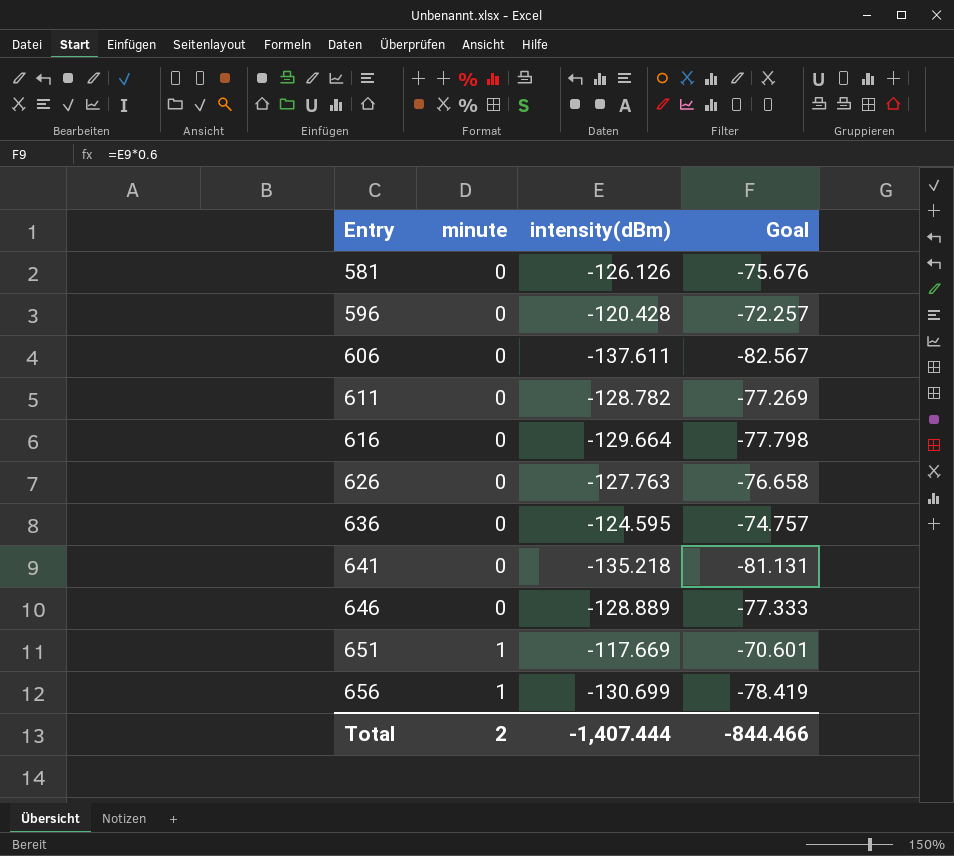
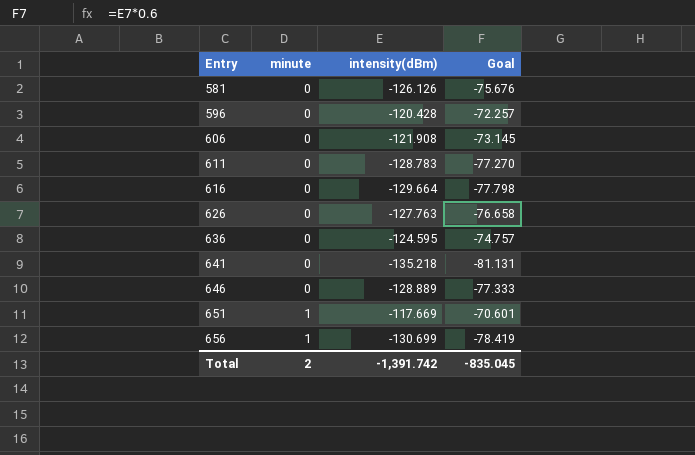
606 | intensity(dBm): -137.611 -> -121.908
606 | Goal: -82.567 -> -73.145
611 | intensity(dBm): -128.782 -> -128.783
611 | Goal: -77.269 -> -77.270
Total | intensity(dBm): -1,407.444 -> -1,391.742
Total | Goal: -844.466 -> -835.045

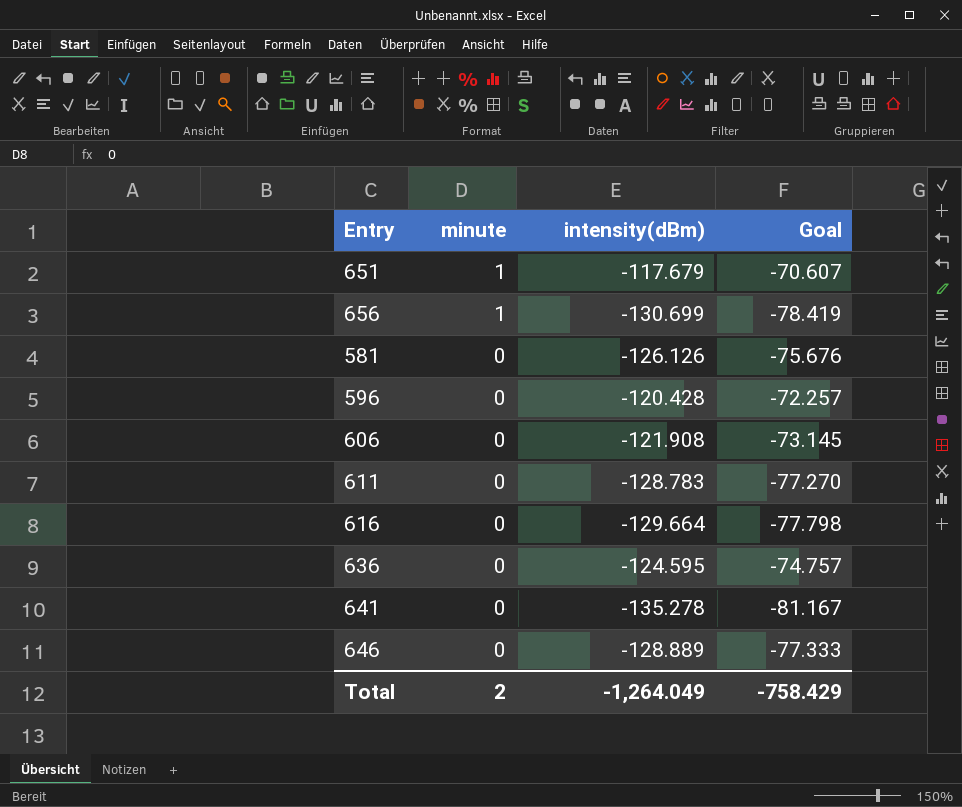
row order: Entry ascending -> minute descending
row 626: 0 | -127.763 | -76.658 -> none
651 | intensity(dBm): -117.669 -> -117.679
651 | Goal: -70.601 -> -70.607
641 | intensity(dBm): -135.218 -> -135.278
641 | Goal: -81.131 -> -81.167
Total | intensity(dBm): -1,391.742 -> -1,264.049
Total | Goal: -835.045 -> -758.429

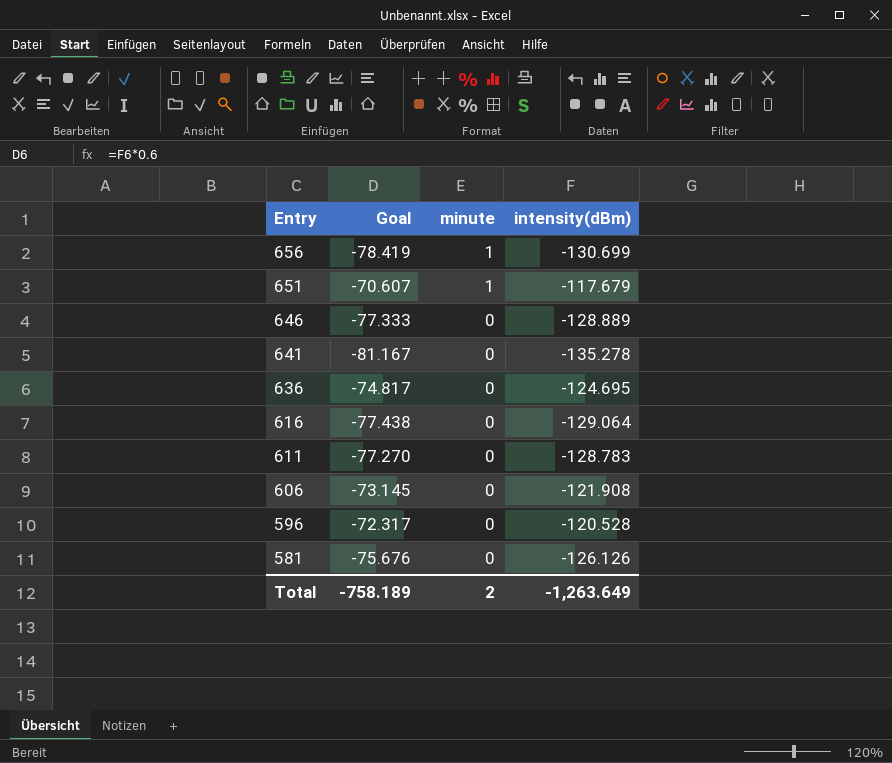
row order: minute descending -> Entry descending
column Goal | position: 4 -> 2
636 | Goal: -74.757 -> -74.817
636 | intensity(dBm): -124.595 -> -124.695
616 | Goal: -77.798 -> -77.438
616 | intensity(dBm): -129.664 -> -129.064
596 | Goal: -72.257 -> -72.317
596 | intensity(dBm): -120.428 -> -120.528
Total | Goal: -758.429 -> -758.189
Total | intensity(dBm): -1,264.049 -> -1,263.649

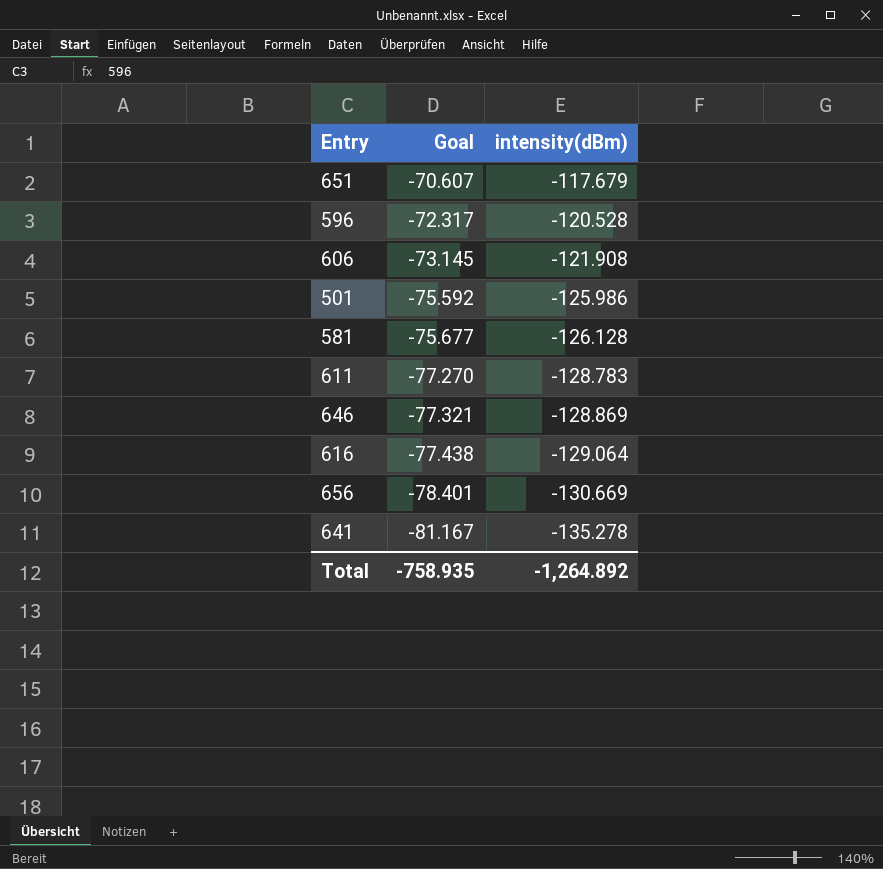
row order: Entry descending -> Goal descending
column minute | position: 3 -> none
row 636: -74.817 | 0 | -124.695 -> none
row 501: none -> -75.592 | -125.986
581 | Goal: -75.676 -> -75.677
581 | intensity(dBm): -126.126 -> -126.128
646 | Goal: -77.333 -> -77.321
646 | intensity(dBm): -128.889 -> -128.869
656 | Goal: -78.419 -> -78.401
656 | intensity(dBm): -130.699 -> -130.669
Total | Goal: -758.189 -> -758.935
Total | intensity(dBm): -1,263.649 -> -1,264.892

